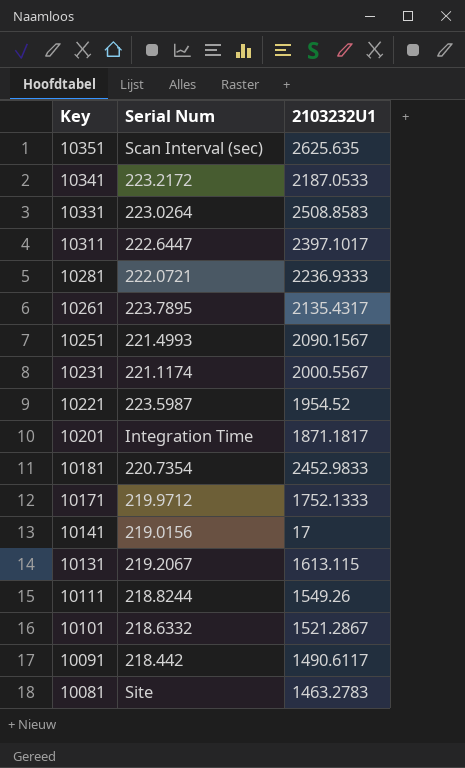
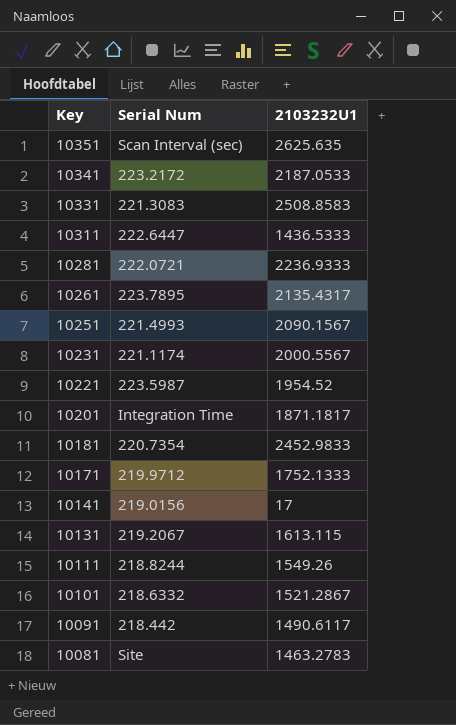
10331 | Serial Num: 223.0264 -> 221.3083
10311 | 2103232U1: 2397.1017 -> 1436.5333

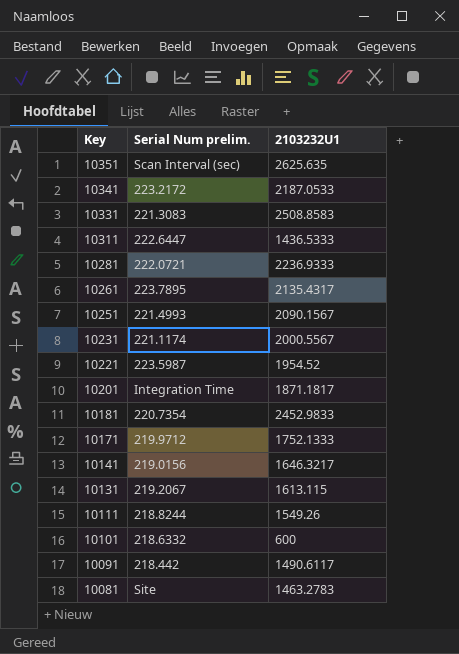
column name: Serial Num -> Serial Num prelim.
10141 | 2103232U1: 17 -> 1646.3217
10101 | 2103232U1: 1521.2867 -> 600

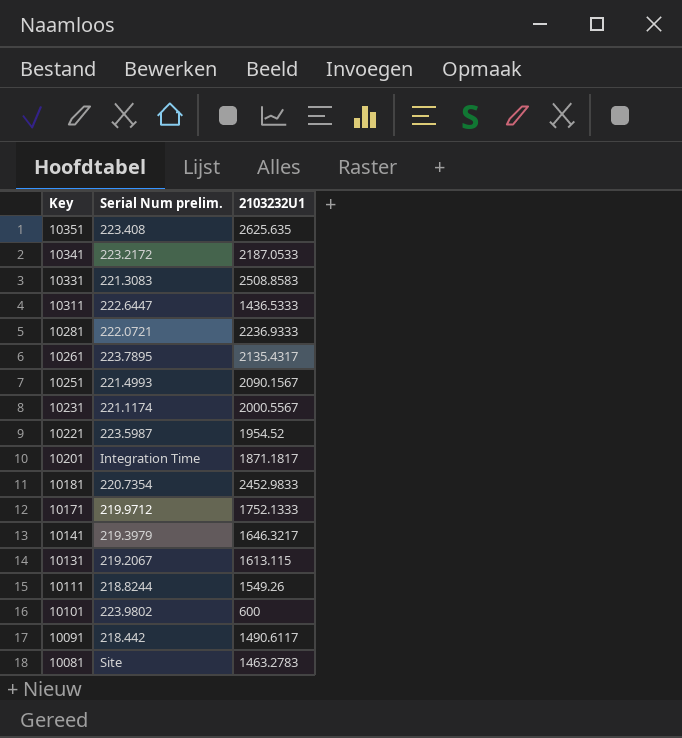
10351 | Serial Num prelim.: Scan Interval (sec) -> 223.408
10141 | Serial Num prelim.: 219.0156 -> 219.3979
10101 | Serial Num prelim.: 218.6332 -> 223.9802

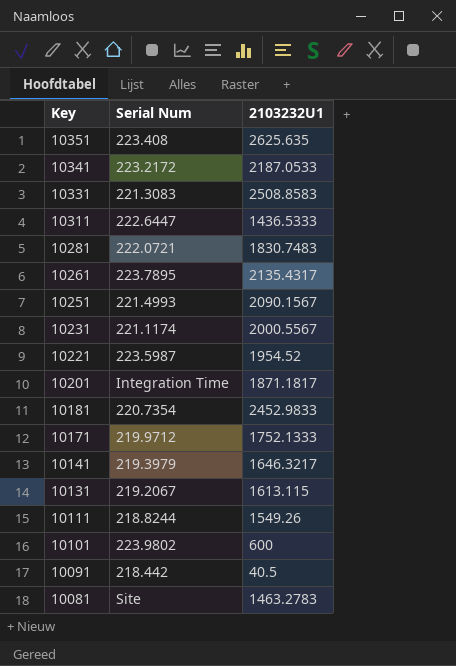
column name: Serial Num prelim. -> Serial Num
10281 | 2103232U1: 2236.9333 -> 1830.7483
10091 | 2103232U1: 1490.6117 -> 40.5

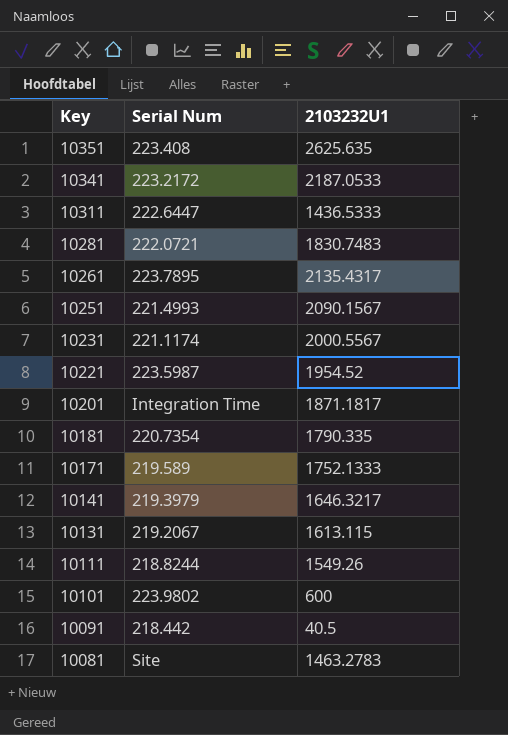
row 10331: 221.3083 | 2508.8583 -> none
10181 | 2103232U1: 2452.9833 -> 1790.335
10171 | Serial Num: 219.9712 -> 219.589

